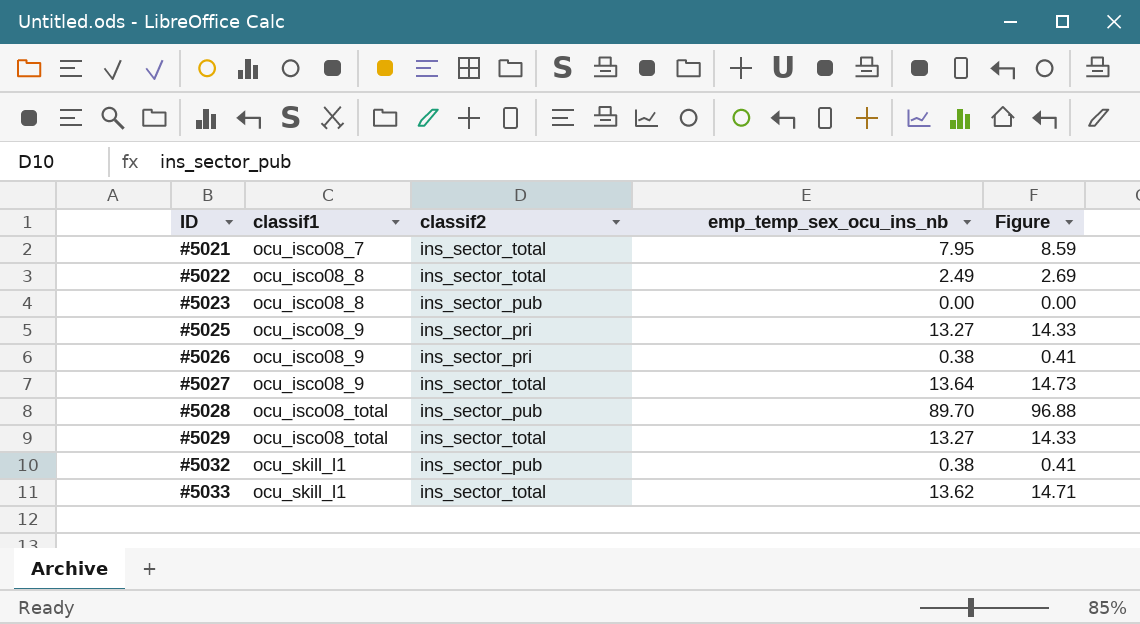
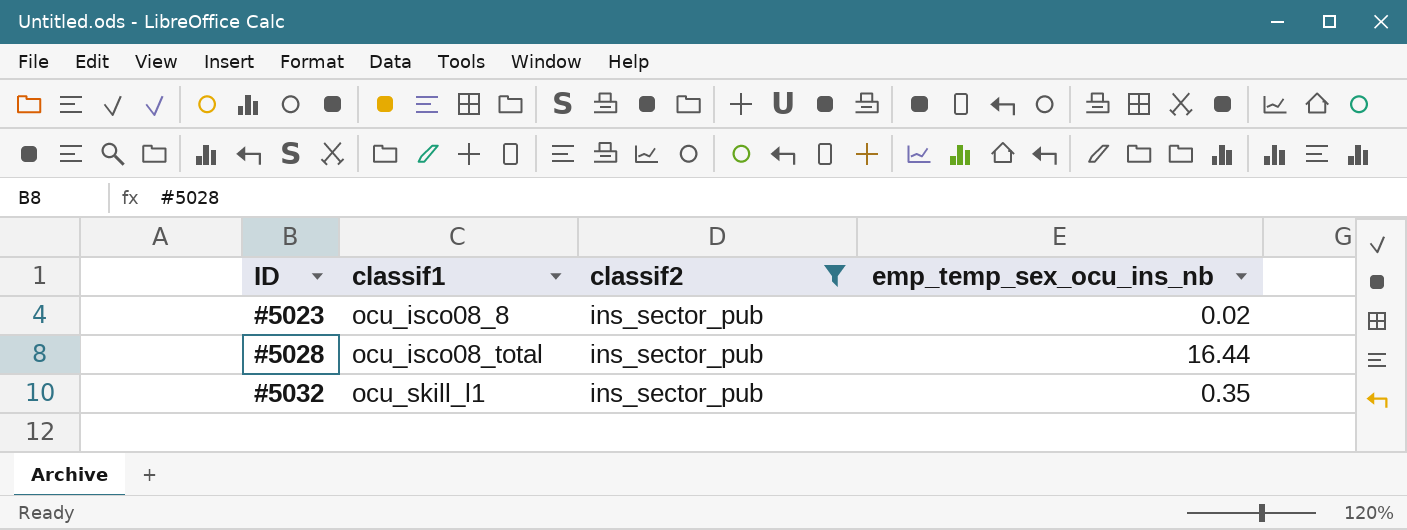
filter: none -> classif2 = ins_sector_pub
column Figure | formula: [emp_temp_sex_ocu_ins_nb] * 1.08 -> none
#5023 | emp_temp_sex_ocu_ins_nb: 0.00 -> 0.02
#5028 | emp_temp_sex_ocu_ins_nb: 89.70 -> 16.44
#5032 | emp_temp_sex_ocu_ins_nb: 0.38 -> 0.35

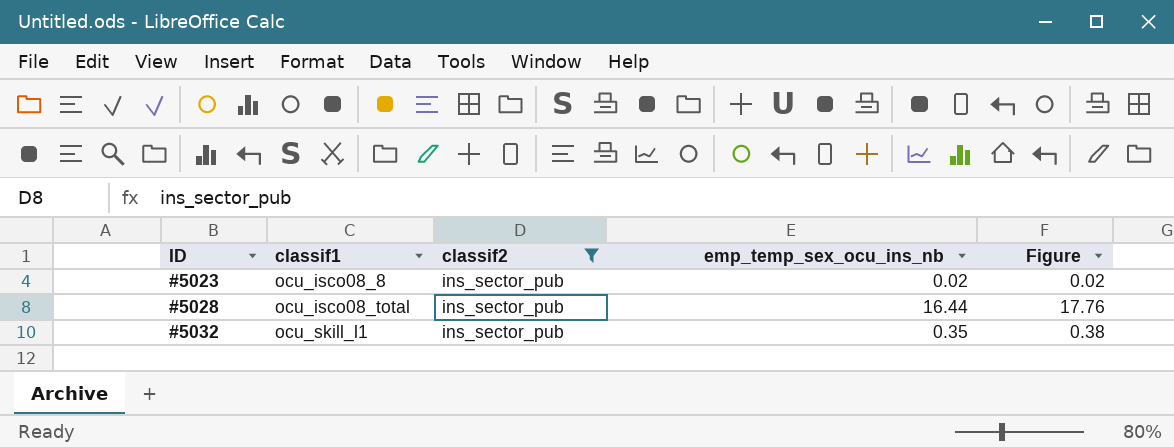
column Figure | formula: none -> [emp_temp_sex_ocu_ins_nb] * 1.08

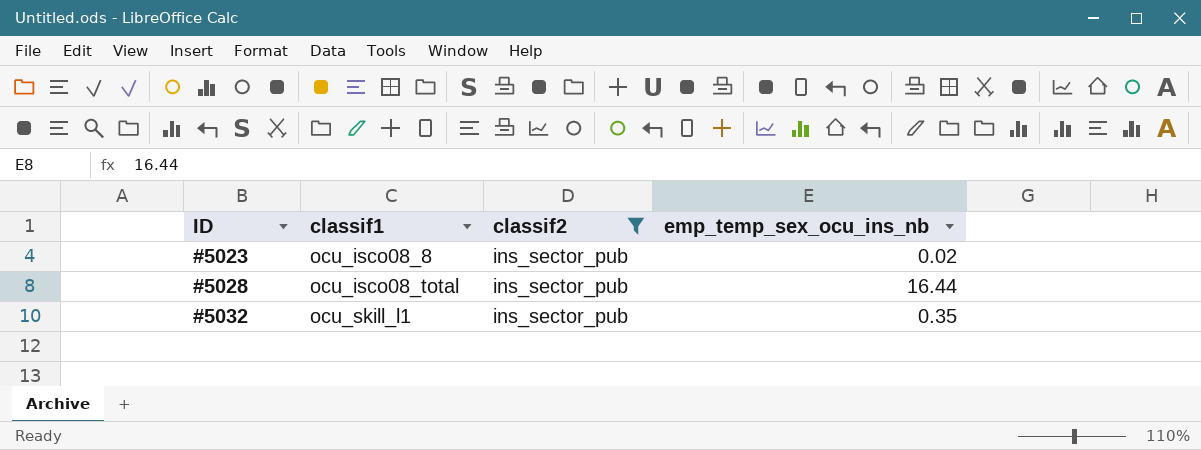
column Figure | formula: [emp_temp_sex_ocu_ins_nb] * 1.08 -> none

